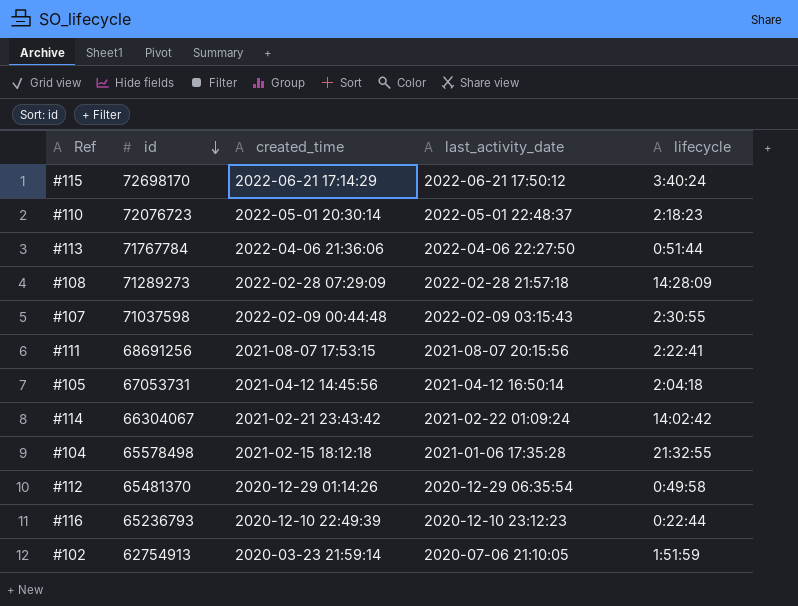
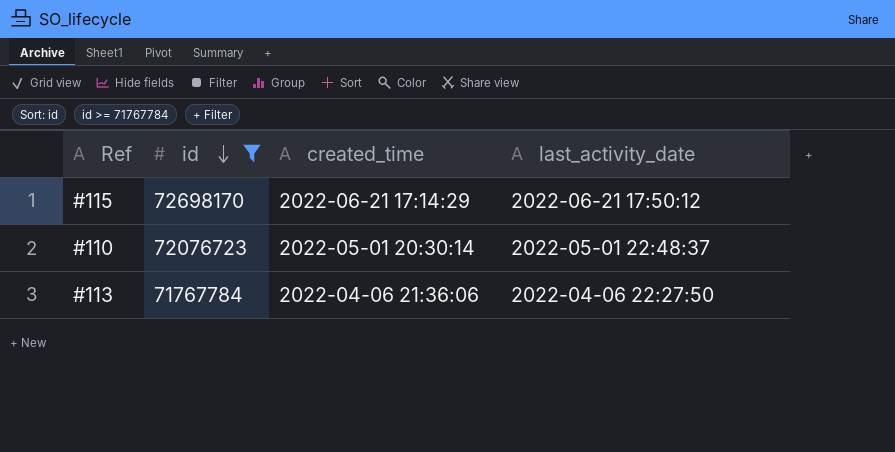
filter: none -> id >= 71767784
column lifecycle | position: 5 -> none

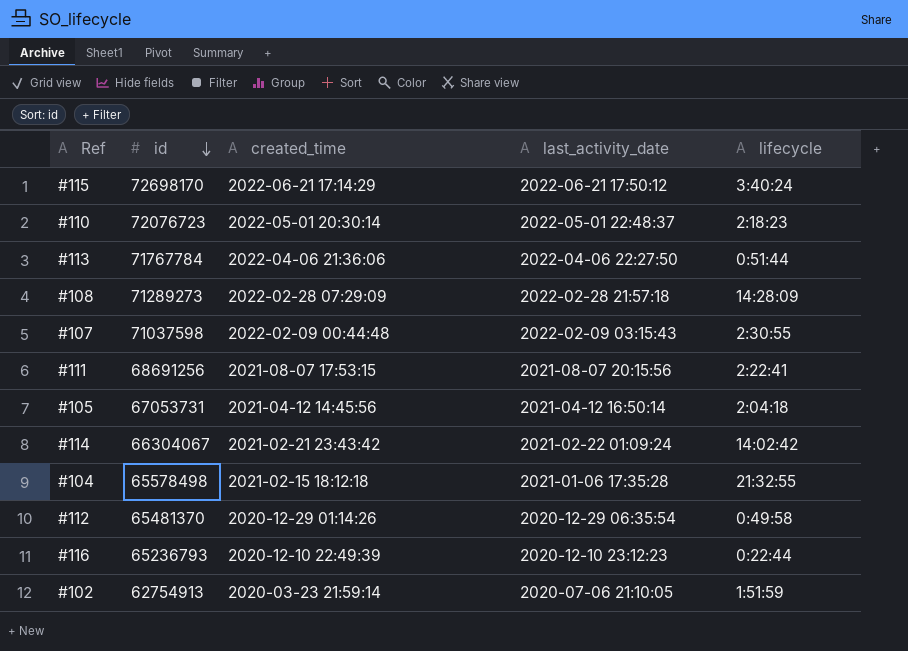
filter: id >= 71767784 -> none
column lifecycle | position: none -> 5

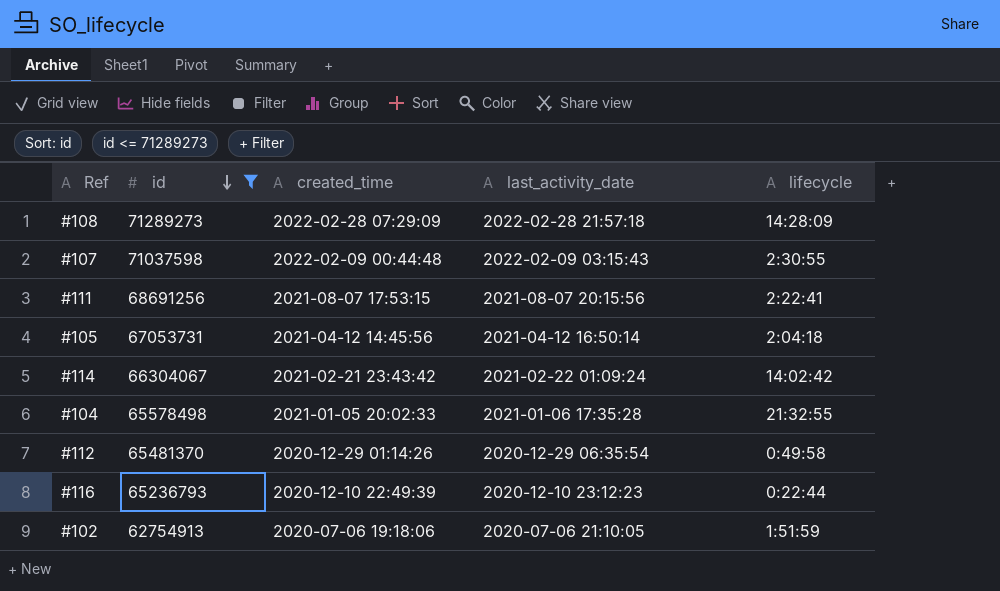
filter: none -> id <= 71289273
#104 | created_time: 2021-02-15 18:12:18 -> 2021-01-05 20:02:33
#102 | created_time: 2020-03-23 21:59:14 -> 2020-07-06 19:18:06

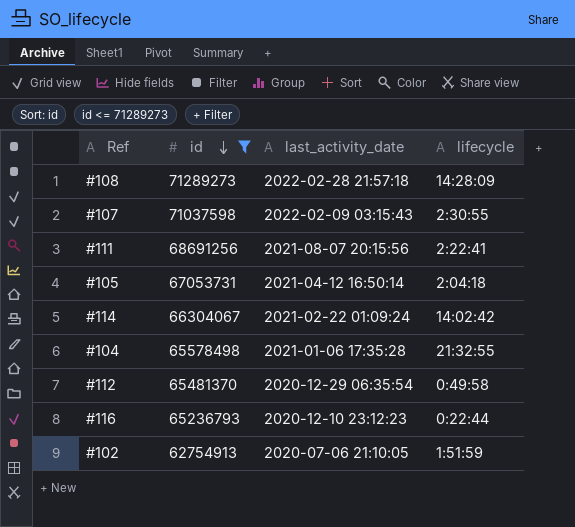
column created_time | position: 3 -> none

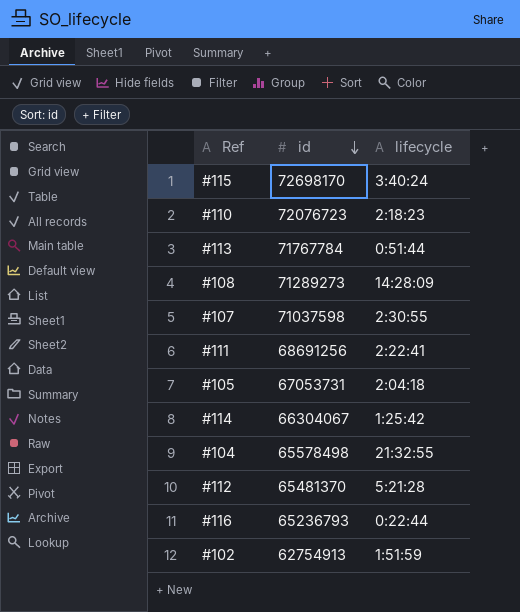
filter: id <= 71289273 -> none
column last_activity_date | position: 3 -> none
#114 | lifecycle: 14:02:42 -> 1:25:42
#112 | lifecycle: 0:49:58 -> 5:21:28

